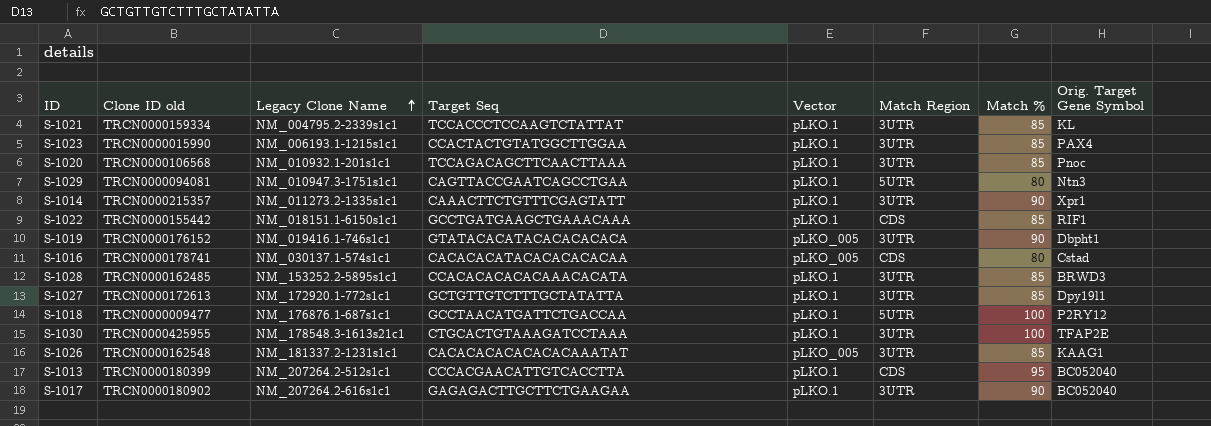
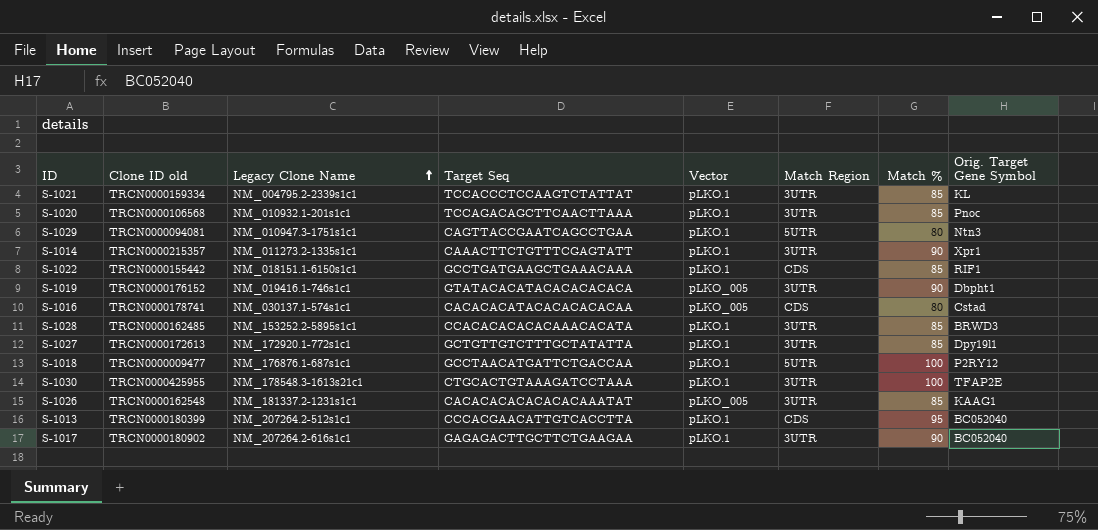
row S-1023: TRCN0000015990 | NM_006193.1-1215s1c1 | CCACTACTGTATGGCTTGGAA | pLKO.1 | 3UTR | 85 | PAX4 -> none

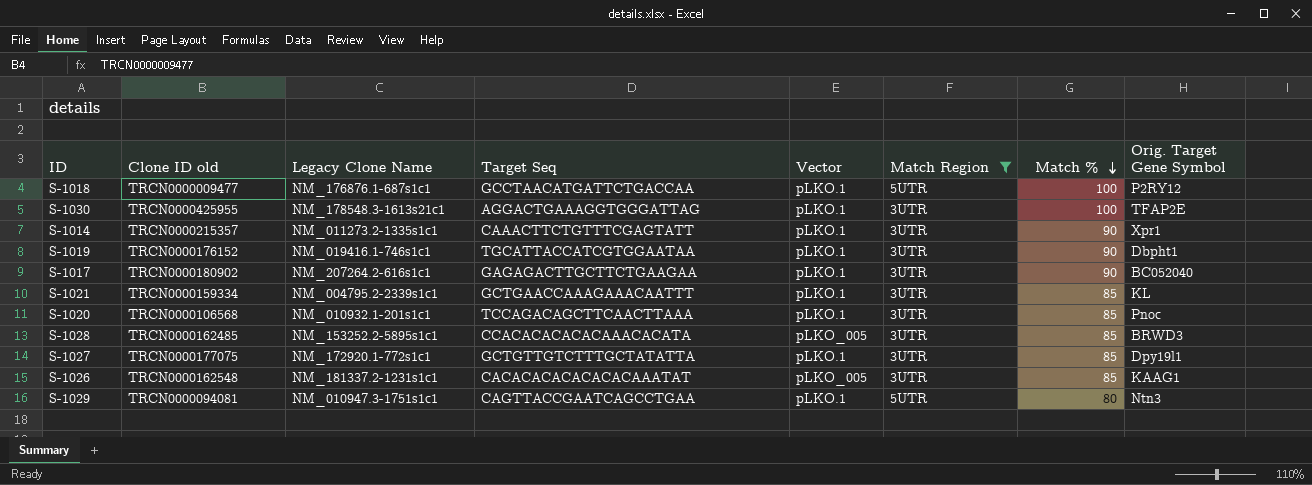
filter: none -> Match Region != CDS
row order: Legacy Clone Name ascending -> Match % descending
S-1030 | Target Seq: CTGCACTGTAAAGATCCTAAA -> AGGACTGAAAGGTGGGATTAG
S-1019 | Target Seq: GTATACACATACACACACACA -> TGCATTACCATCGTGGAATAA
S-1019 | Vector: pLKO_005 -> pLKO.1
S-1021 | Target Seq: TCCACCCTCCAAGTCTATTAT -> GCTGAACCAAAGAAACAATTT
S-1028 | Vector: pLKO.1 -> pLKO_005
S-1027 | Clone ID old: TRCN0000172613 -> TRCN0000177075

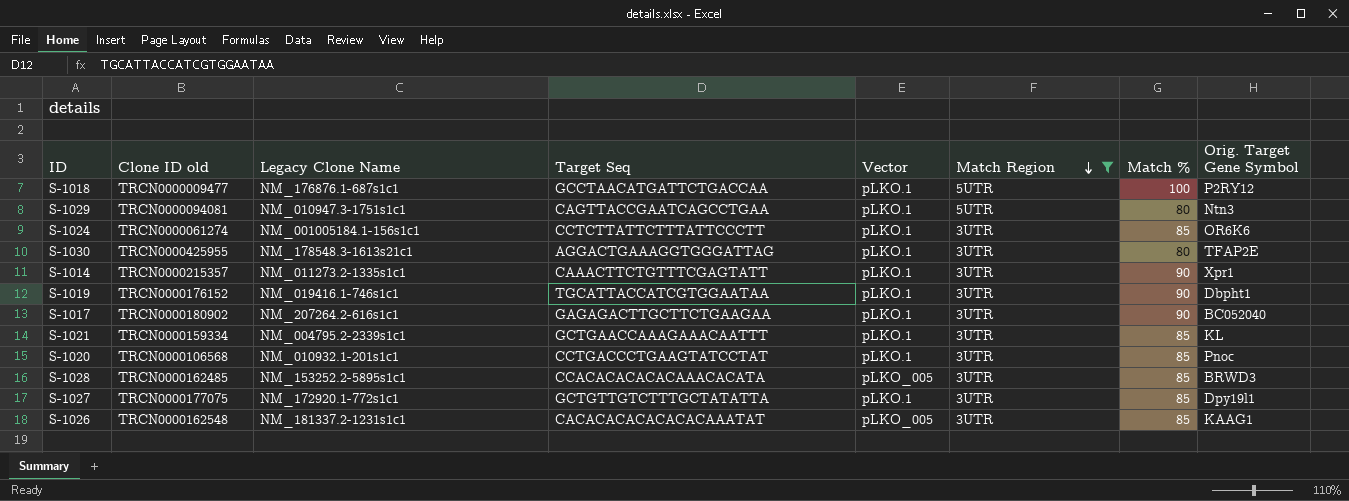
row order: Match % descending -> Match Region descending
row S-1024: none -> TRCN0000061274 | NM_001005184.1-156s1c1 | CCTCTTATTCTTTATTCCCTT | pLKO.1 | 3UTR | 85 | OR6K6
S-1030 | Match %: 100 -> 80
S-1020 | Target Seq: TCCAGACAGCTTCAACTTAAA -> CCTGACCCTGAAGTATCCTAT

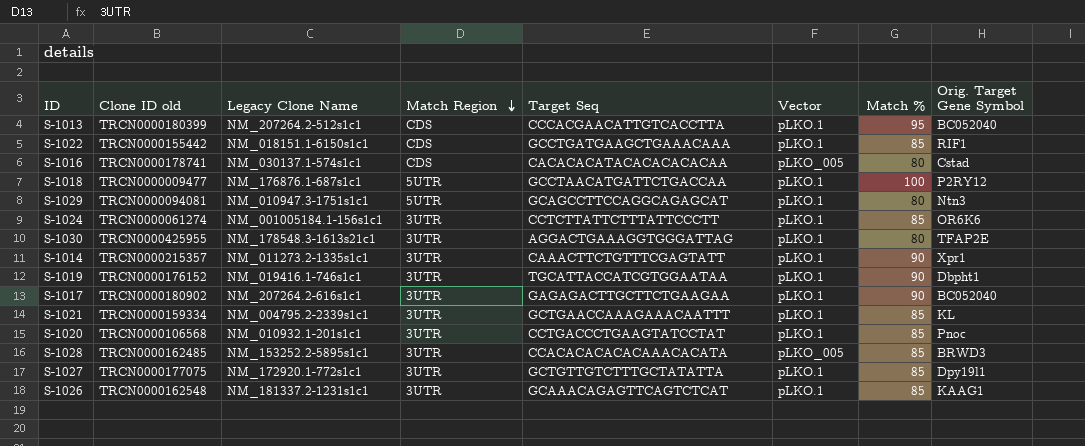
filter: Match Region != CDS -> none
column Match Region | position: 6 -> 4
S-1029 | Target Seq: CAGTTACCGAATCAGCCTGAA -> GCAGCCTTCCAGGCAGAGCAT
S-1026 | Target Seq: CACACACACACACACAAATAT -> GCAAACAGAGTTCAGTCTCAT
S-1026 | Vector: pLKO_005 -> pLKO.1

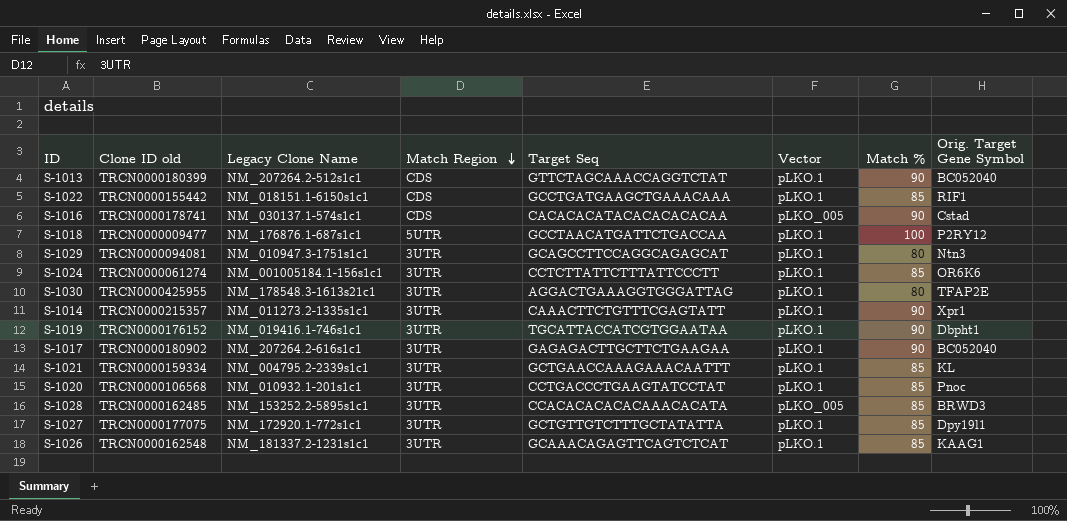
S-1013 | Target Seq: CCCACGAACATTGTCACCTTA -> GTTCTAGCAAACCAGGTCTAT
S-1013 | Match %: 95 -> 90
S-1016 | Match %: 80 -> 90
S-1029 | Match Region: 5UTR -> 3UTR

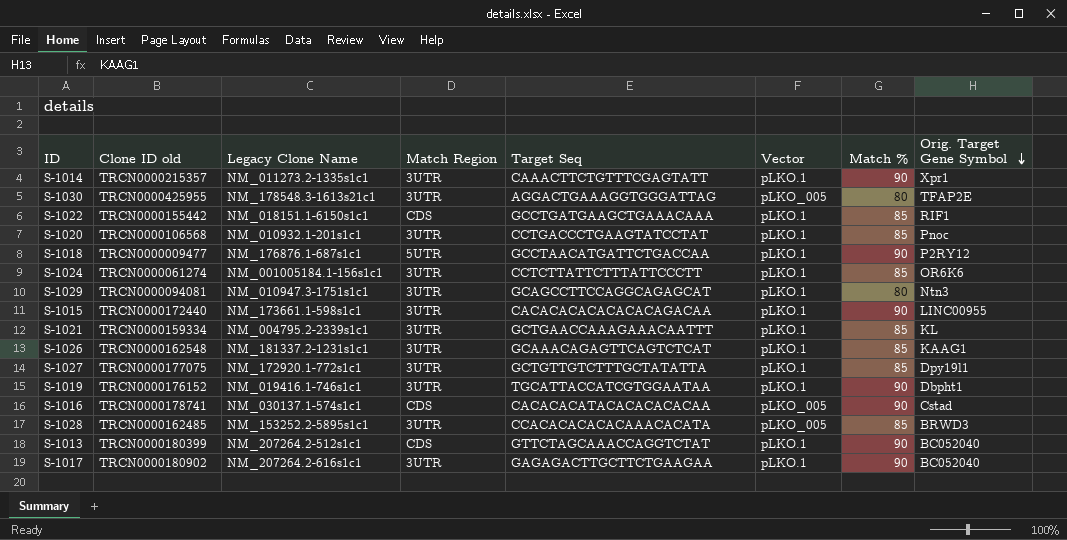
row order: Match Region descending -> Orig. Target Gene Symbol descending
S-1030 | Vector: pLKO.1 -> pLKO_005
S-1018 | Match %: 100 -> 90
row S-1015: none -> TRCN0000172440 | NM_173661.1-598s1c1 | 3UTR | CACACACACACACACAGACAA | pLKO.1 | 90 | LINC00955

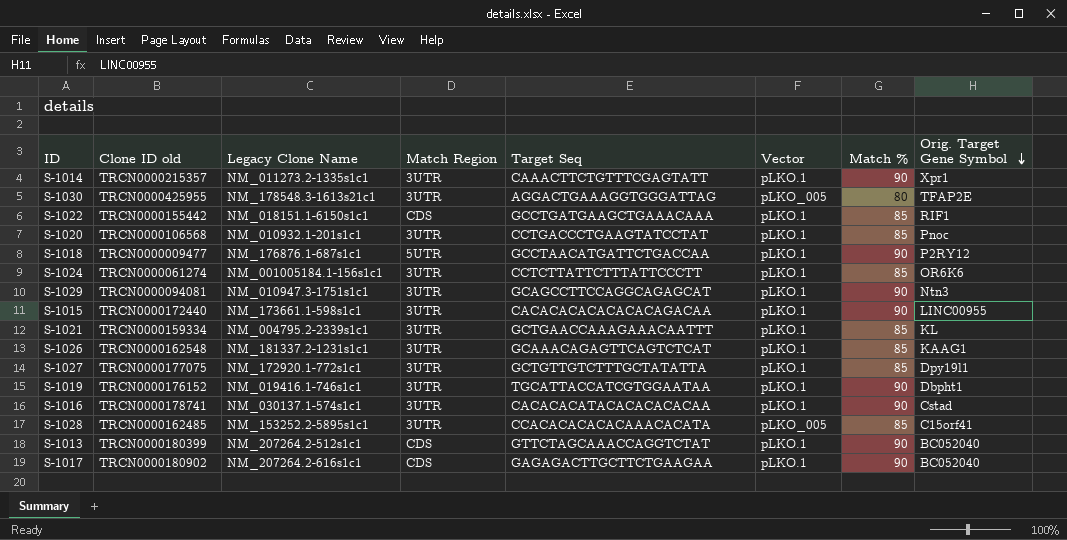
S-1029 | Match %: 80 -> 90
S-1016 | Match Region: CDS -> 3UTR
S-1016 | Vector: pLKO_005 -> pLKO.1
S-1028 | Orig. Target Gene Symbol: BRWD3 -> C15orf41
S-1017 | Match Region: 3UTR -> CDS

